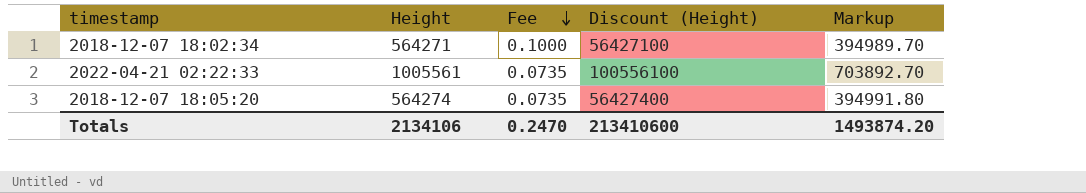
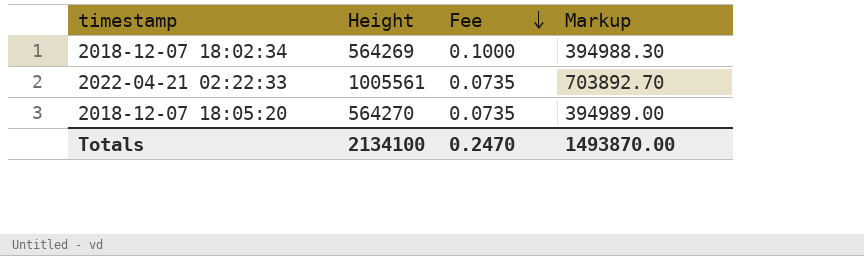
column Discount (Height) | formula: [Height] * 100 -> none
2018-12-07 18:02:34 | Height: 564271 -> 564269
2018-12-07 18:02:34 | Markup: 394989.70 -> 394988.30
2018-12-07 18:05:20 | Height: 564274 -> 564270
2018-12-07 18:05:20 | Markup: 394991.80 -> 394989.00
Totals | Height: 2134106 -> 2134100
Totals | Markup: 1493874.20 -> 1493870.00

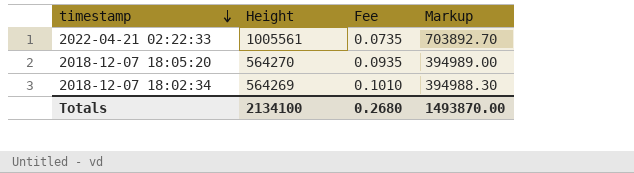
row order: Fee descending -> timestamp descending
2018-12-07 18:05:20 | Fee: 0.0735 -> 0.0935
2018-12-07 18:02:34 | Fee: 0.1000 -> 0.1010
Totals | Fee: 0.2470 -> 0.2680

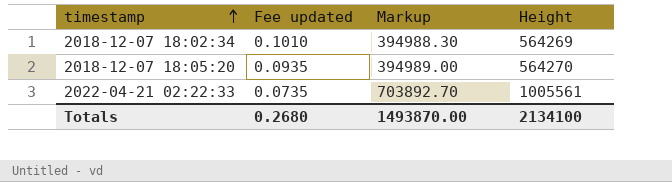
row order: timestamp descending -> timestamp ascending
column name: Fee -> Fee updated
column Height | position: 2 -> 4

